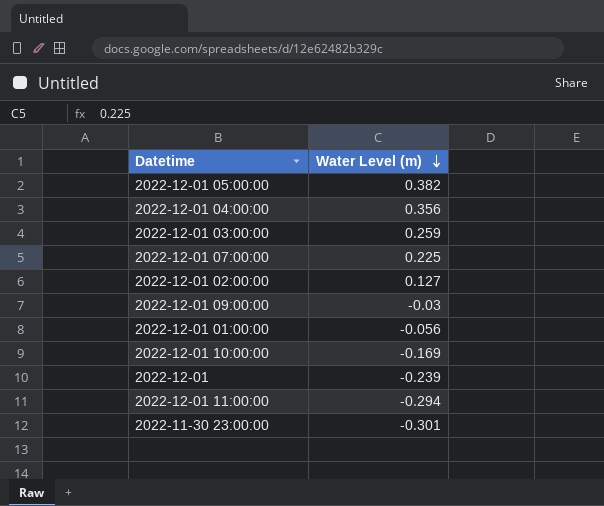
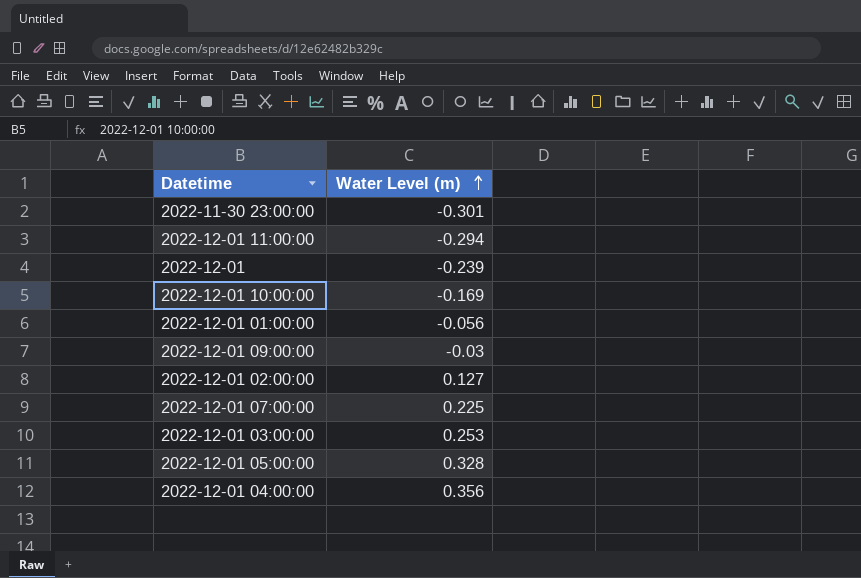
row order: Water Level (m) descending -> Water Level (m) ascending
2022-12-01 03:00:00 | Water Level (m): 0.259 -> 0.253
2022-12-01 05:00:00 | Water Level (m): 0.382 -> 0.328

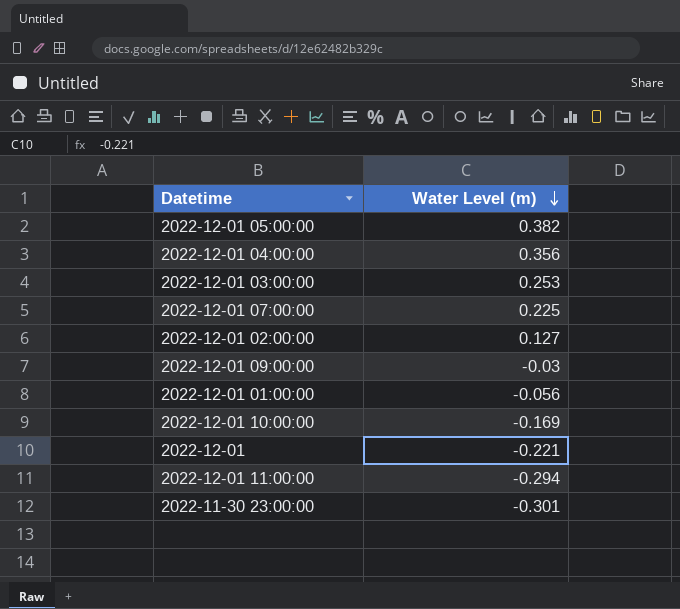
row order: Water Level (m) ascending -> Water Level (m) descending
2022-12-01 05:00:00 | Water Level (m): 0.328 -> 0.382
2022-12-01 | Water Level (m): -0.239 -> -0.221

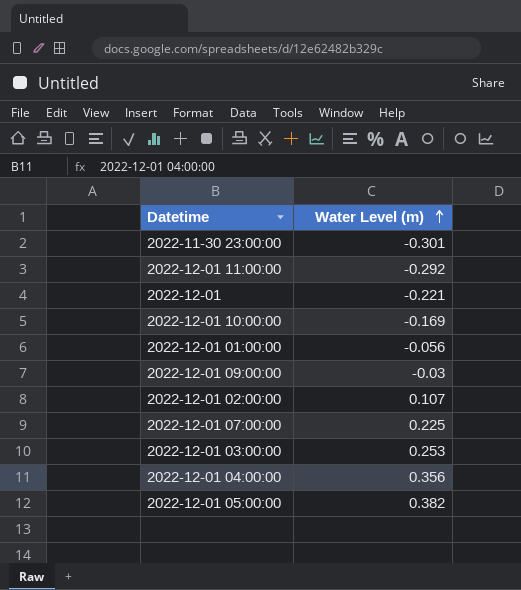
row order: Water Level (m) descending -> Water Level (m) ascending
2022-12-01 11:00:00 | Water Level (m): -0.294 -> -0.292
2022-12-01 02:00:00 | Water Level (m): 0.127 -> 0.107

